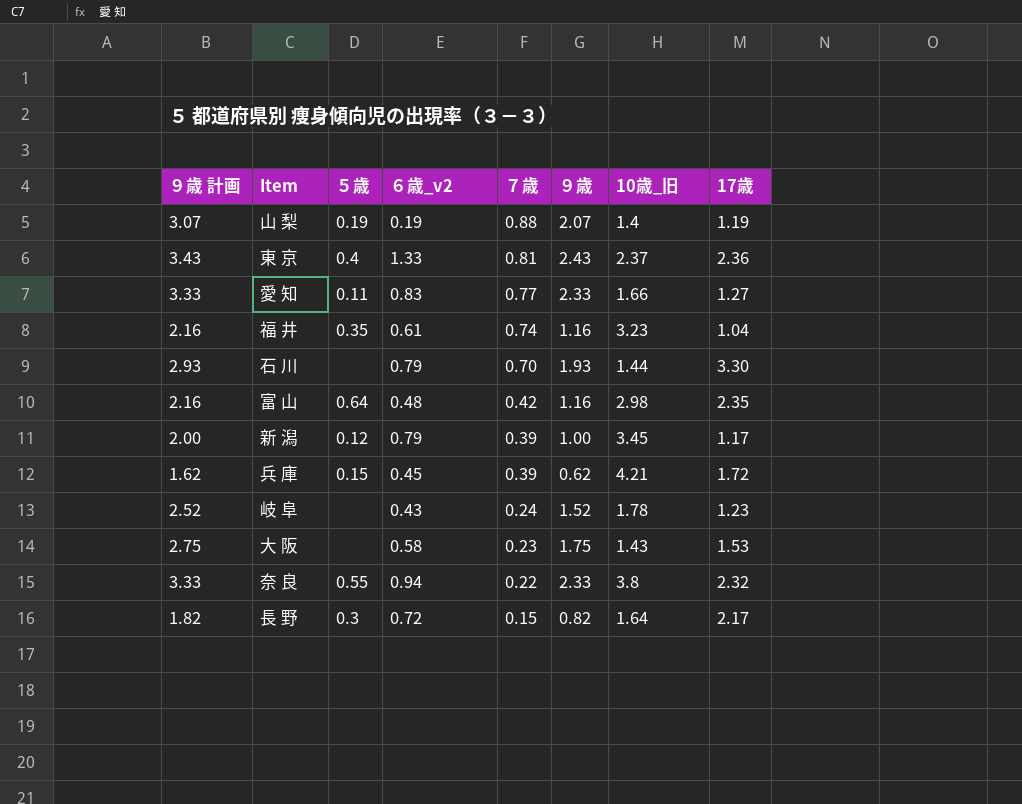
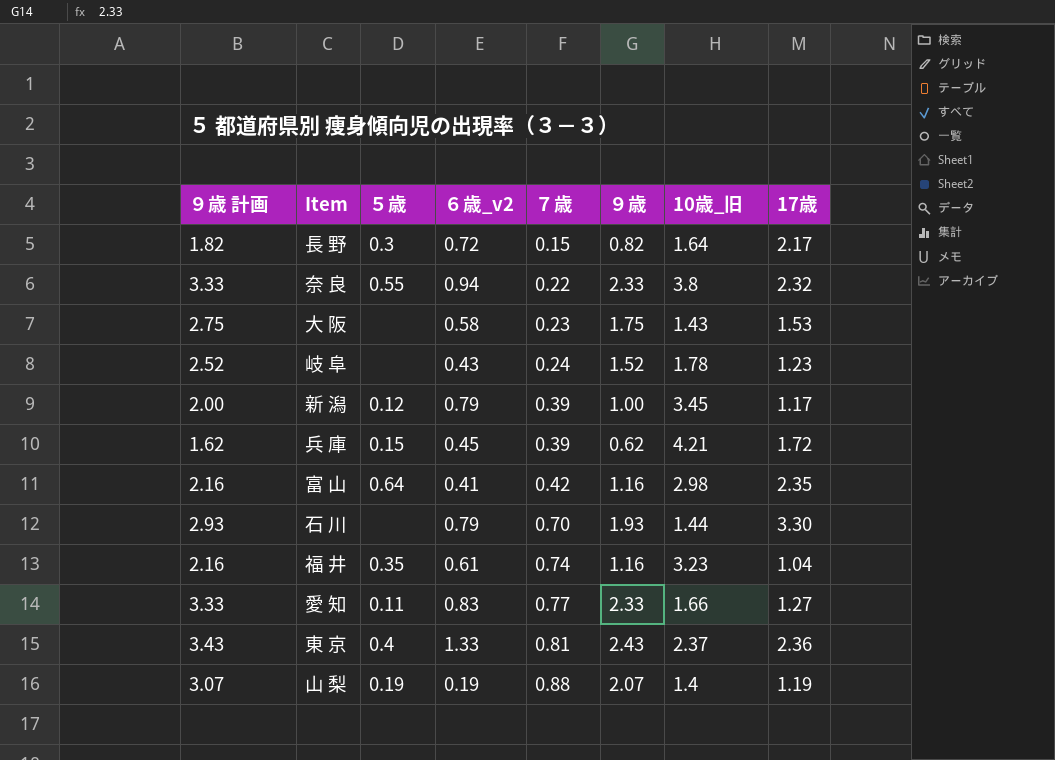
row order: ７歳 descending -> ７歳 ascending
富 山 | ６歳_v2: 0.48 -> 0.41

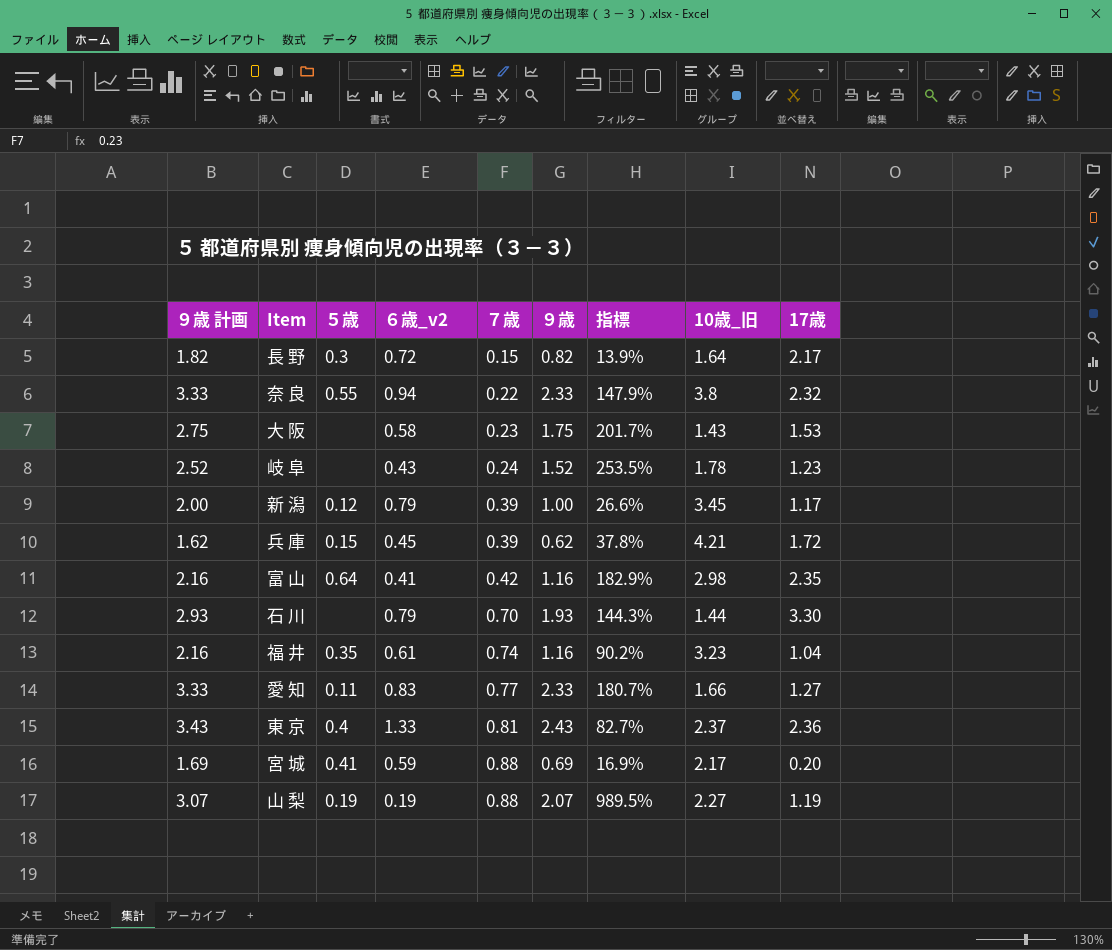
column 指標 | formula: none -> ([９歳] - [６歳_v2]) / [６歳_v2]
row 宮 城: none -> 1.69 | 0.41 | 0.59 | 0.88 | 0.69 | 16.9% | 2.17 | 0.20
山 梨 | 10歳_旧: 1.4 -> 2.27

